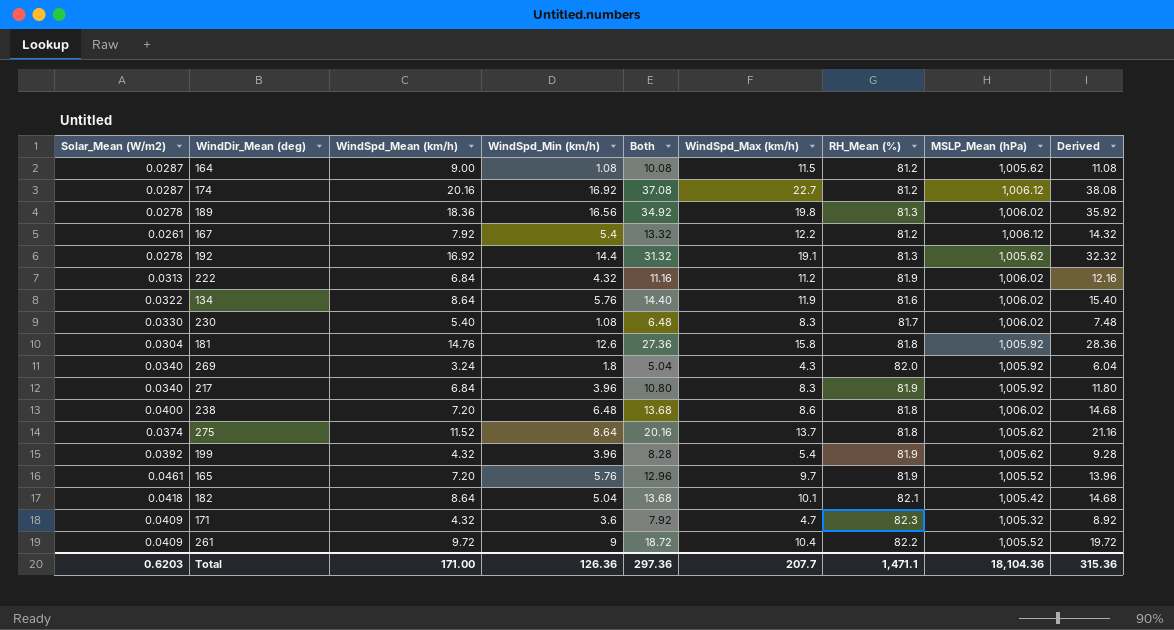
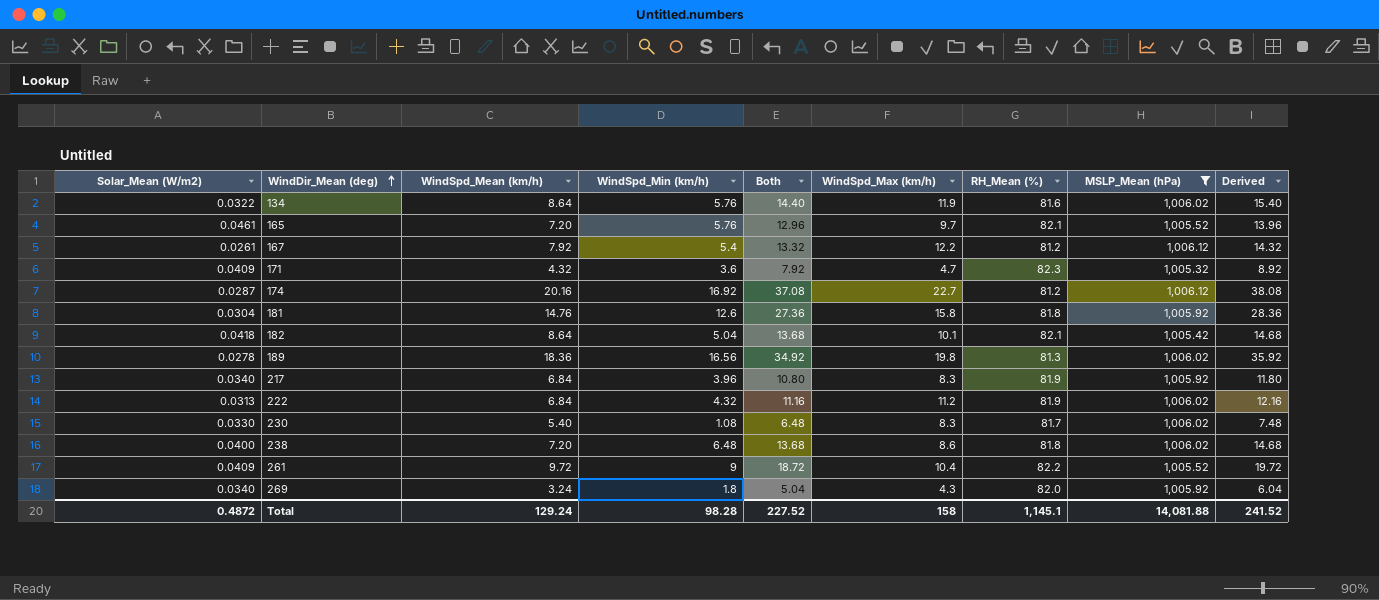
filter: none -> MSLP_Mean (hPa) != 1,005.62
row order: none -> WindDir_Mean (deg) ascending
165 | RH_Mean (%): 81.9 -> 82.1
Total | Solar_Mean (W/m2): 0.6203 -> 0.4872
Total | WindSpd_Mean (km/h): 171.00 -> 129.24
Total | WindSpd_Min (km/h): 126.36 -> 98.28
Total | Both: 297.36 -> 227.52
Total | WindSpd_Max (km/h): 207.7 -> 158
Total | RH_Mean (%): 1,471.1 -> 1,145.1
Total | MSLP_Mean (hPa): 18,104.36 -> 14,081.88
Total | Derived: 315.36 -> 241.52

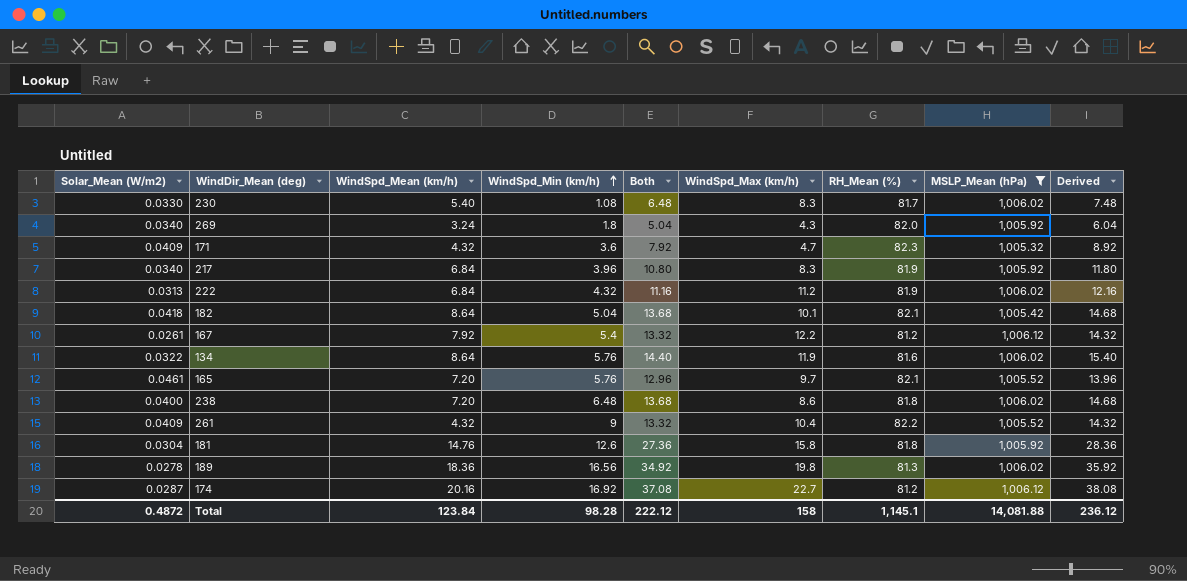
row order: WindDir_Mean (deg) ascending -> WindSpd_Min (km/h) ascending
261 | WindSpd_Mean (km/h): 9.72 -> 4.32
261 | Both: 18.72 -> 13.32
261 | Derived: 19.72 -> 14.32
Total | WindSpd_Mean (km/h): 129.24 -> 123.84
Total | Both: 227.52 -> 222.12
Total | Derived: 241.52 -> 236.12

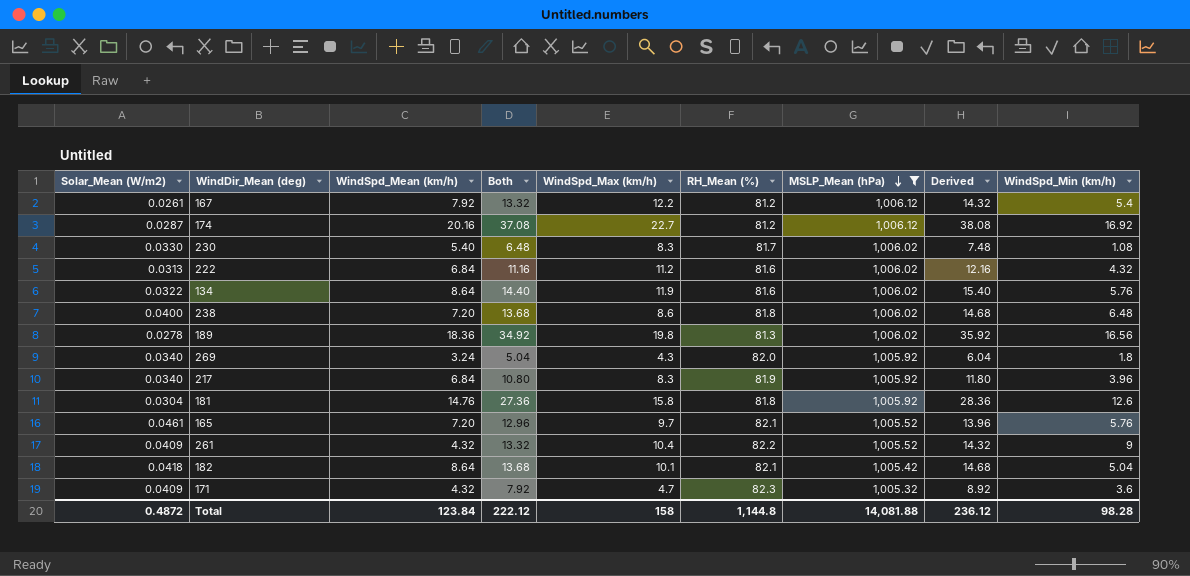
row order: WindSpd_Min (km/h) ascending -> MSLP_Mean (hPa) descending
column WindSpd_Min (km/h) | position: 4 -> 9
222 | RH_Mean (%): 81.9 -> 81.6
Total | RH_Mean (%): 1,145.1 -> 1,144.8

